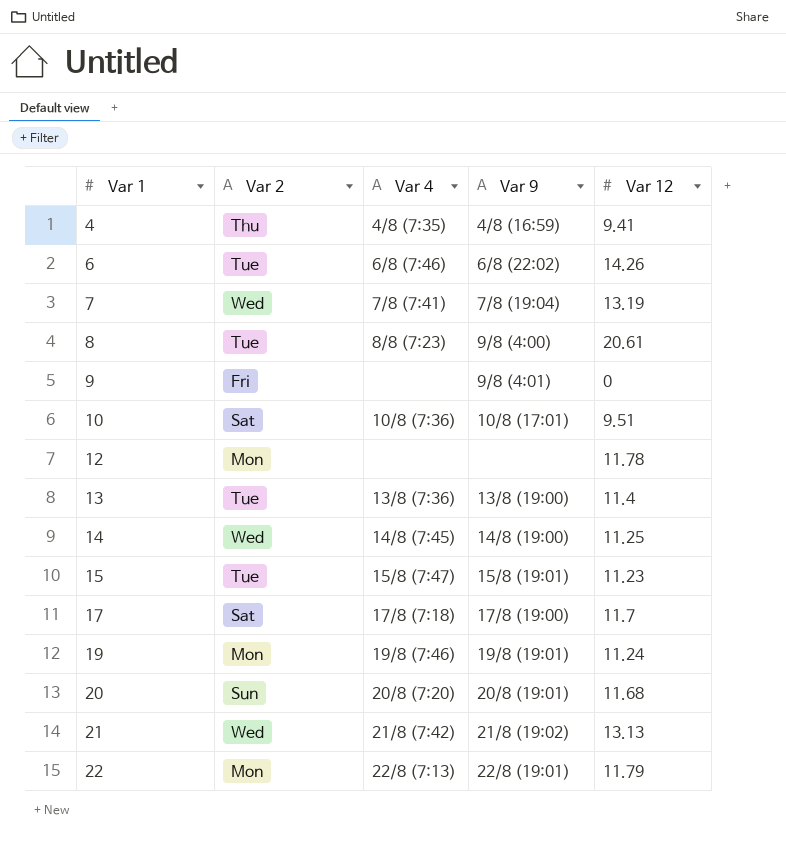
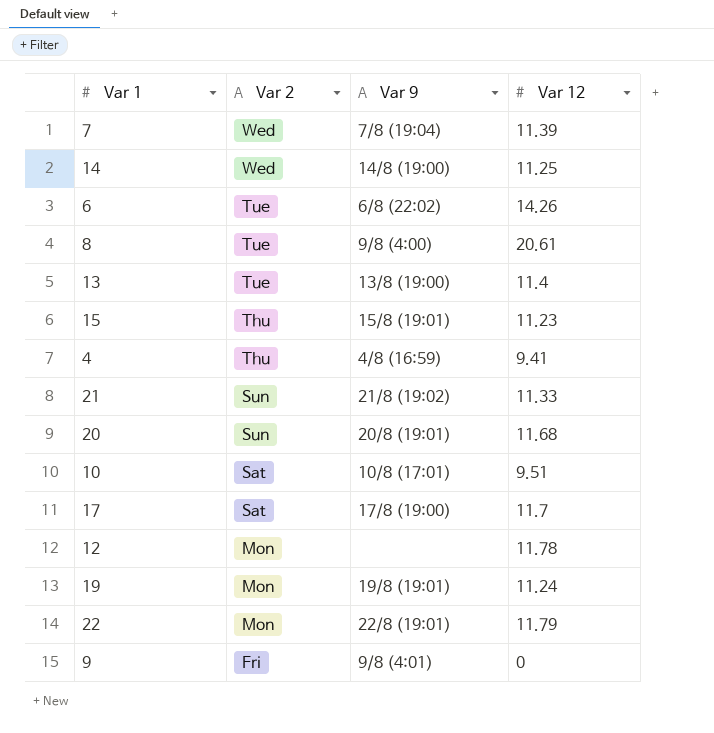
row order: Var 1 ascending -> Var 2 descending
column Var 4 | position: 3 -> none
7 | Var 12: 13.19 -> 11.39
15 | Var 2: Tue -> Thu
21 | Var 2: Wed -> Sun
21 | Var 12: 13.13 -> 11.33

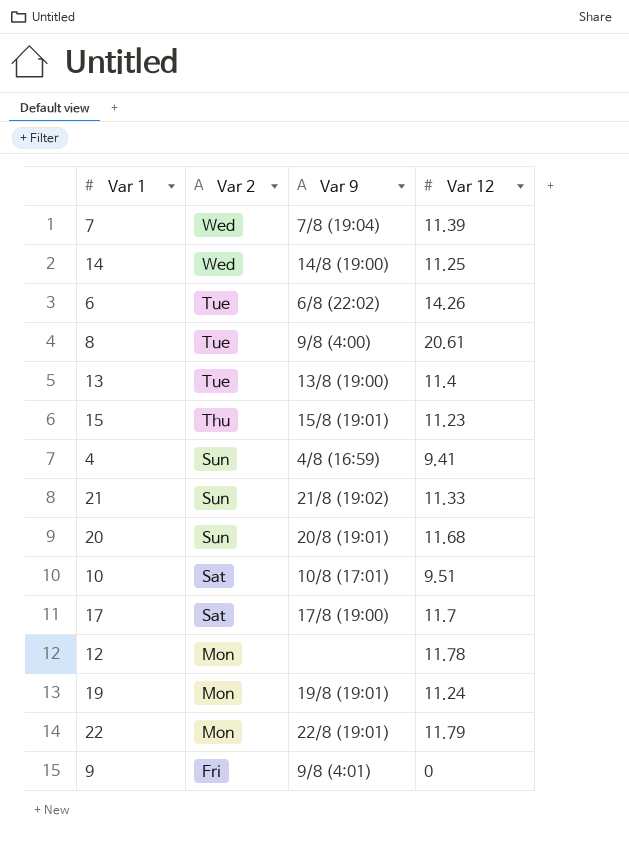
4 | Var 2: Thu -> Sun

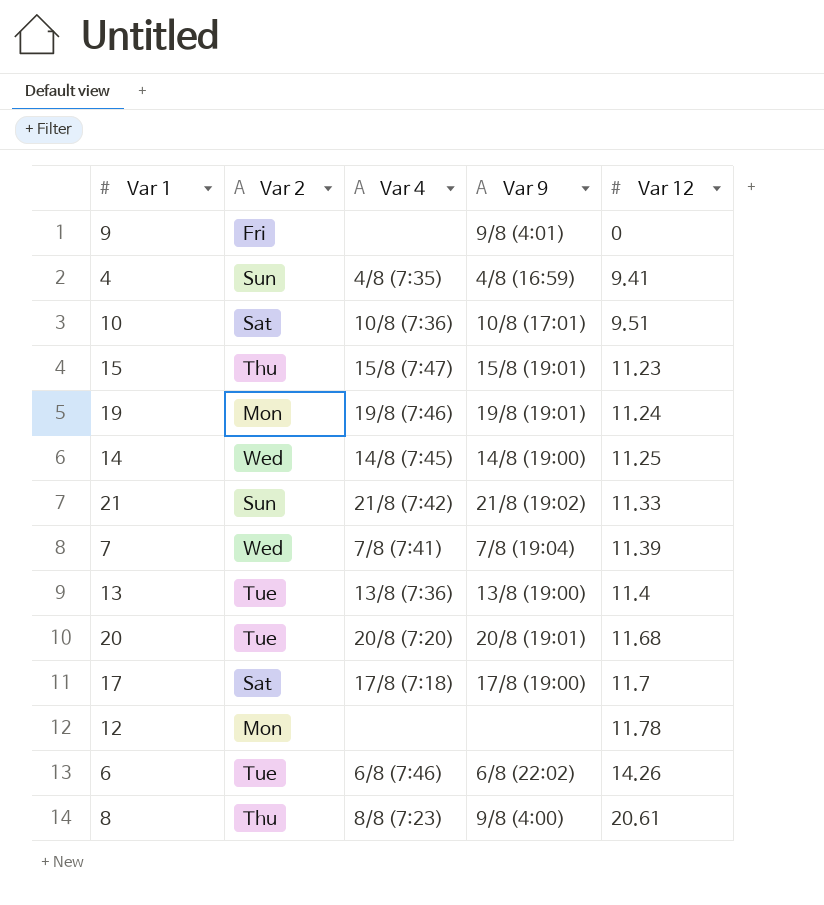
row order: Var 2 descending -> Var 12 ascending
column Var 4 | position: none -> 3
row 22: Mon | 22/8 (19:01) | 11.79 -> none
20 | Var 2: Sun -> Tue
8 | Var 2: Tue -> Thu

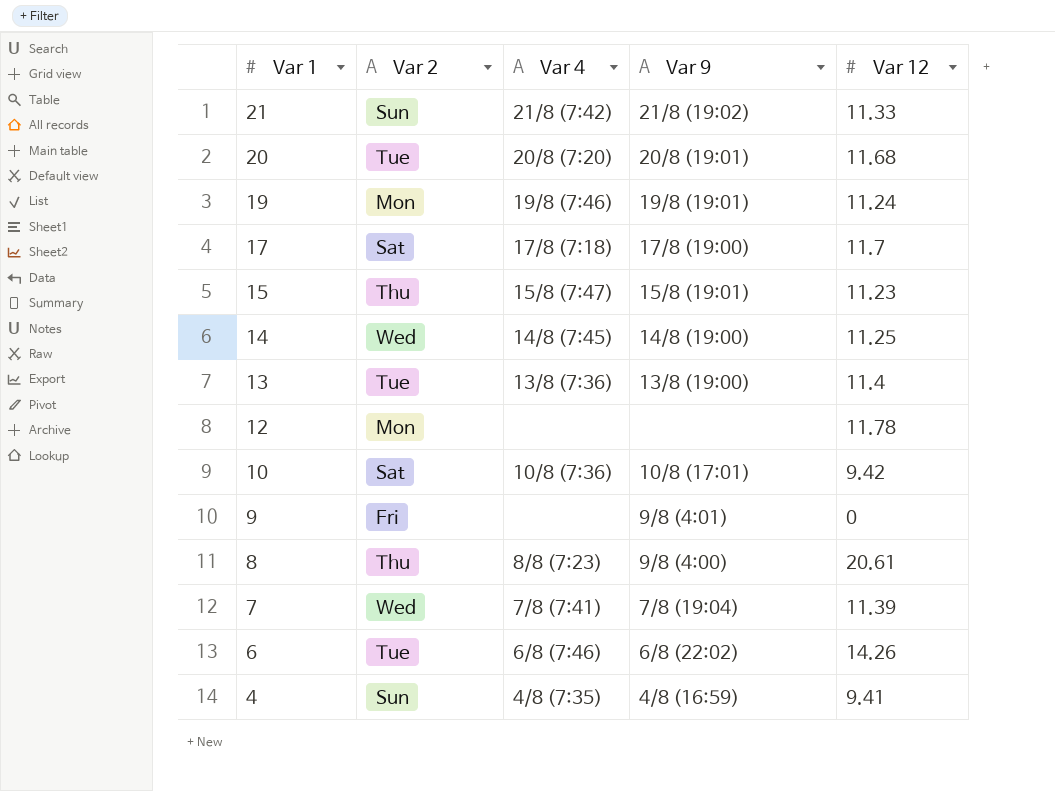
row order: Var 12 ascending -> Var 1 descending
10 | Var 12: 9.51 -> 9.42

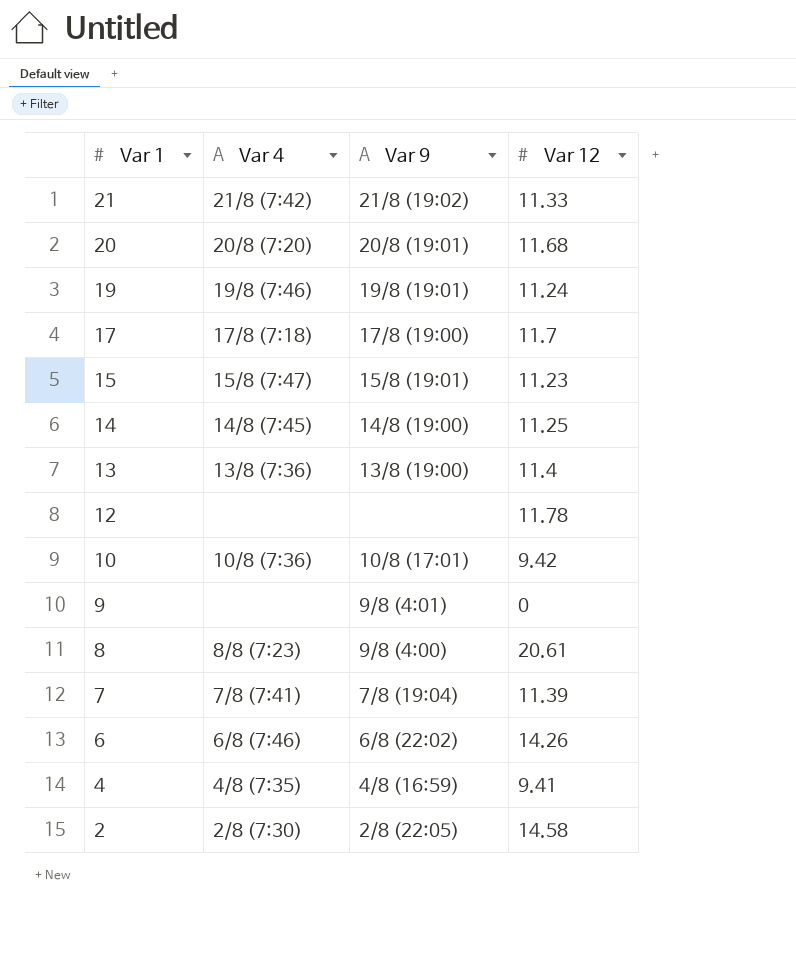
column Var 2 | position: 2 -> none
row 2: none -> 2/8 (7:30) | 2/8 (22:05) | 14.58

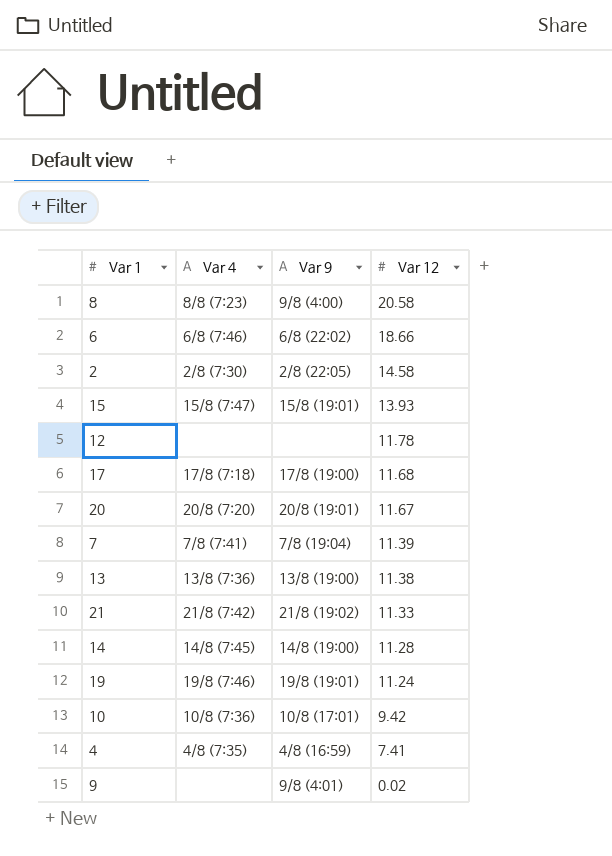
row order: Var 1 descending -> Var 12 descending
8 | Var 12: 20.61 -> 20.58
6 | Var 12: 14.26 -> 18.66
15 | Var 12: 11.23 -> 13.93
17 | Var 12: 11.7 -> 11.68
20 | Var 12: 11.68 -> 11.67
13 | Var 12: 11.4 -> 11.38
14 | Var 12: 11.25 -> 11.28
4 | Var 12: 9.41 -> 7.41
9 | Var 12: 0 -> 0.02

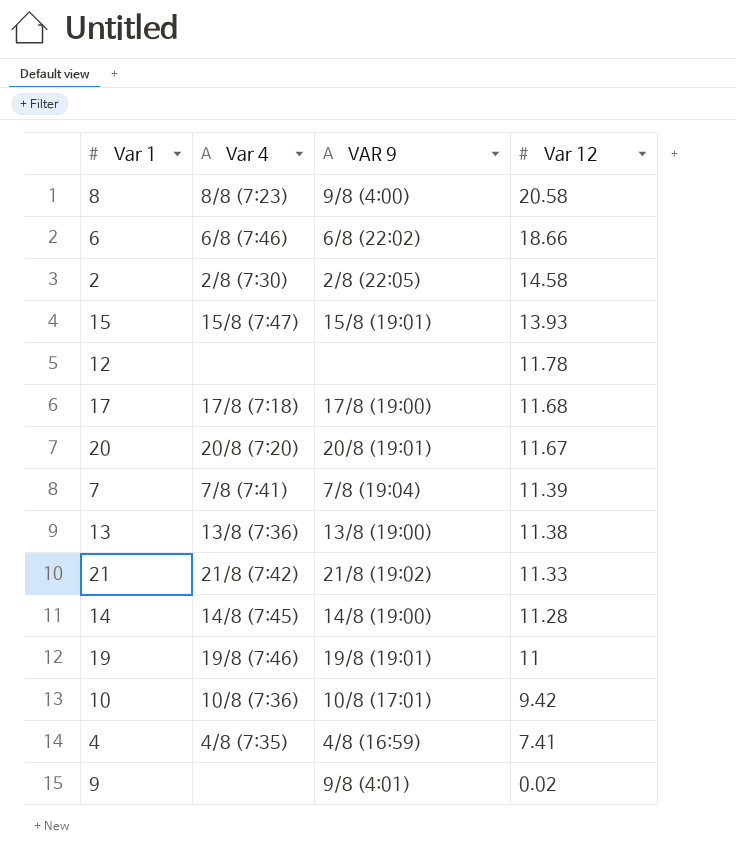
column name: Var 9 -> VAR 9
19 | Var 12: 11.24 -> 11

